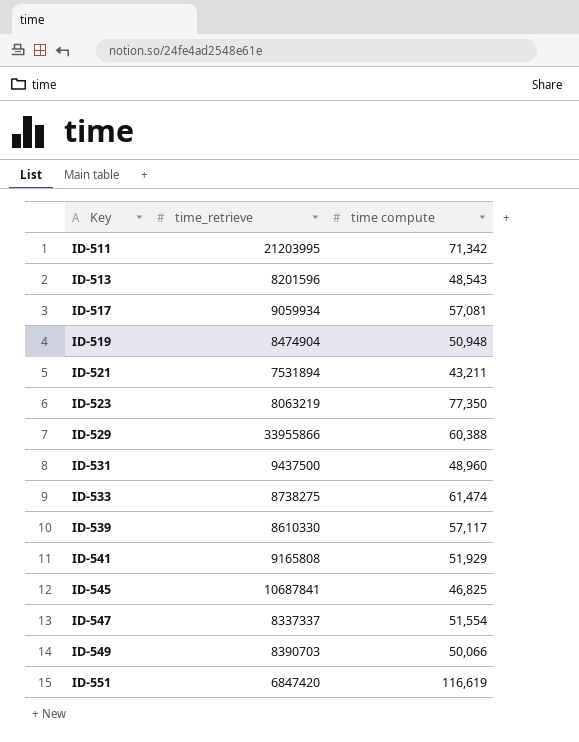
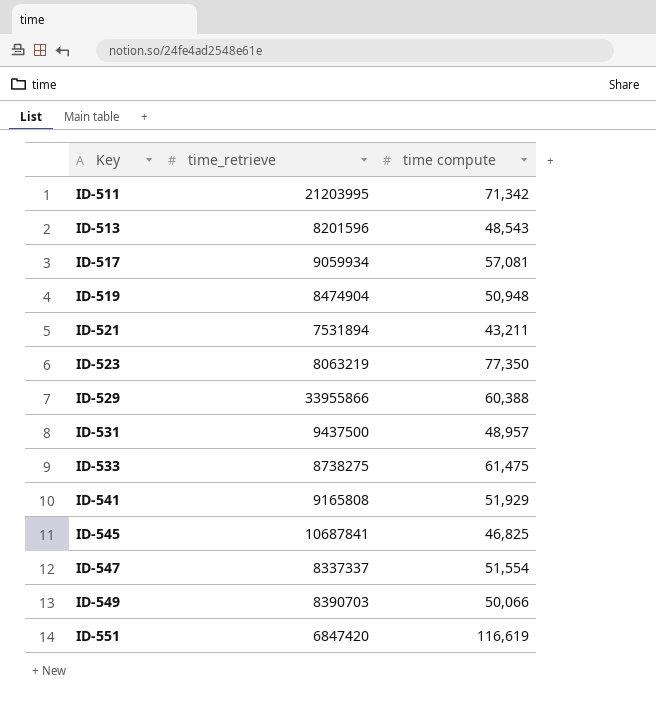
row ID-539: 8610330 | 57,117 -> none
ID-531 | time compute: 48,960 -> 48,957
ID-533 | time compute: 61,474 -> 61,475

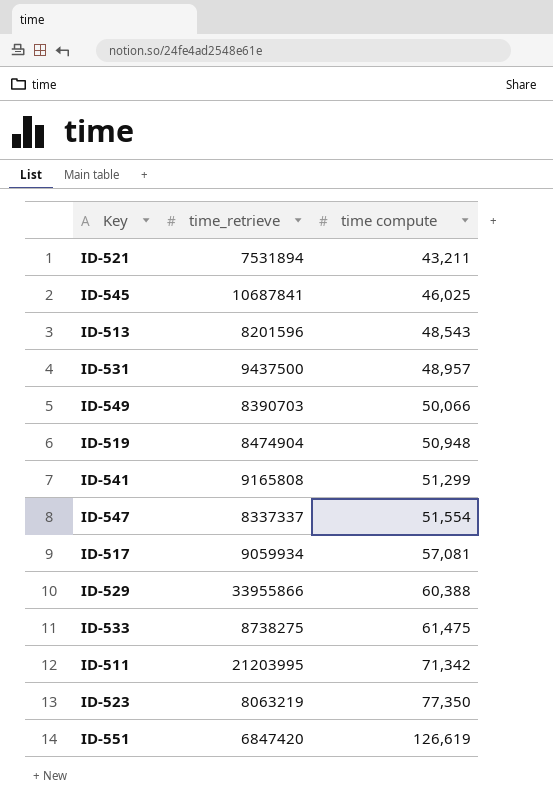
row order: Key ascending -> time compute ascending
ID-545 | time compute: 46,825 -> 46,025
ID-541 | time compute: 51,929 -> 51,299
ID-551 | time compute: 116,619 -> 126,619

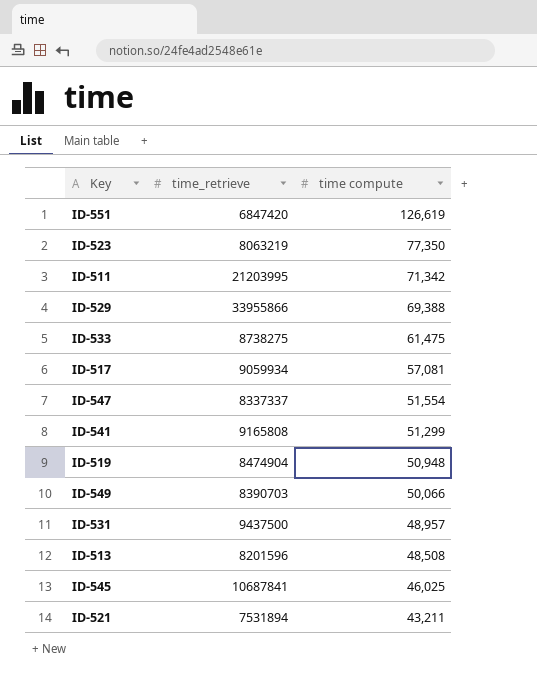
row order: time compute ascending -> time compute descending
ID-529 | time compute: 60,388 -> 69,388
ID-513 | time compute: 48,543 -> 48,508

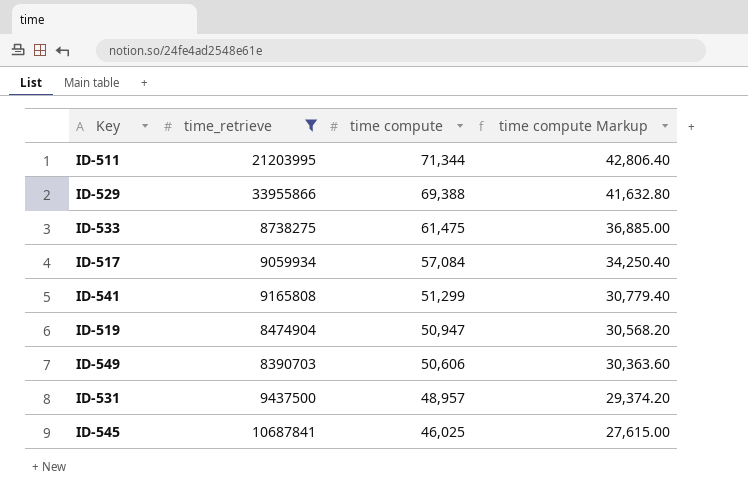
filter: none -> time_retrieve >= 8390703
column time compute Markup | formula: none -> [time compute] * 0.6
ID-511 | time compute: 71,342 -> 71,344
ID-517 | time compute: 57,081 -> 57,084
ID-519 | time compute: 50,948 -> 50,947
ID-549 | time compute: 50,066 -> 50,606

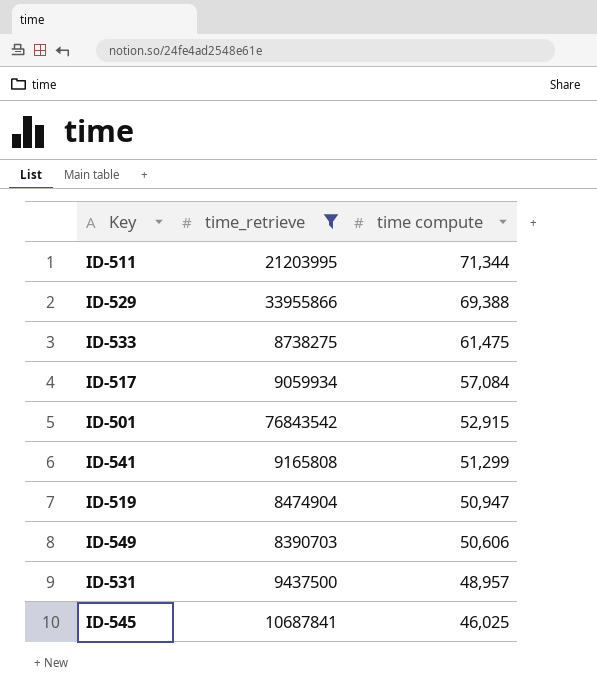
column time compute Markup | formula: [time compute] * 0.6 -> none
row ID-501: none -> 76843542 | 52,915

